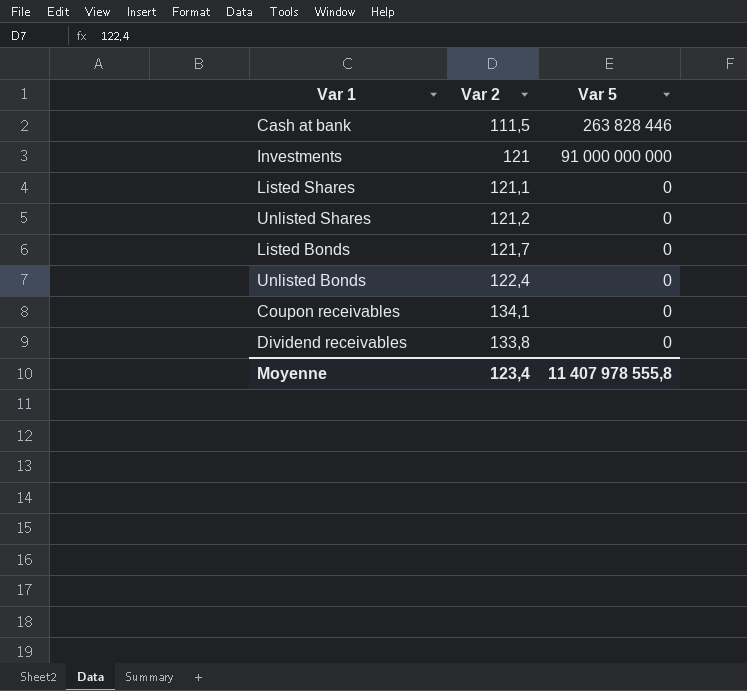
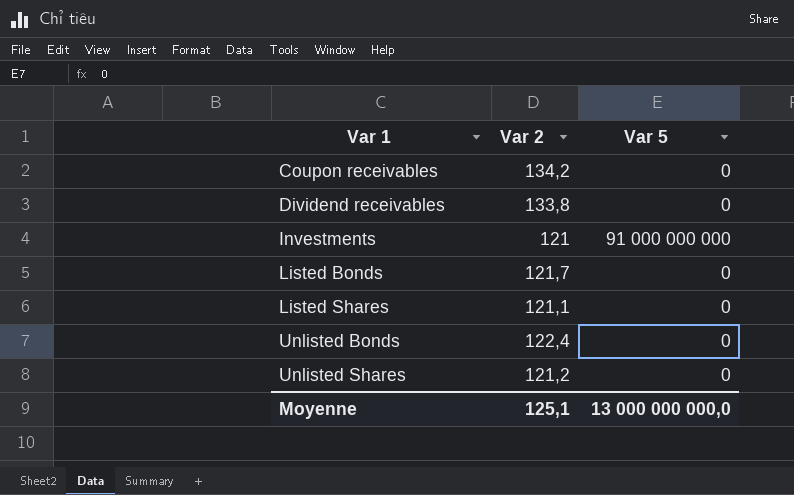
row order: none -> Var 1 ascending
row Cash at bank: 111,5 | 263 828 446 -> none
Coupon receivables | Var 2: 134,1 -> 134,2
Moyenne | Var 2: 123,4 -> 125,1
Moyenne | Var 5: 11 407 978 555,8 -> 13 000 000 000,0

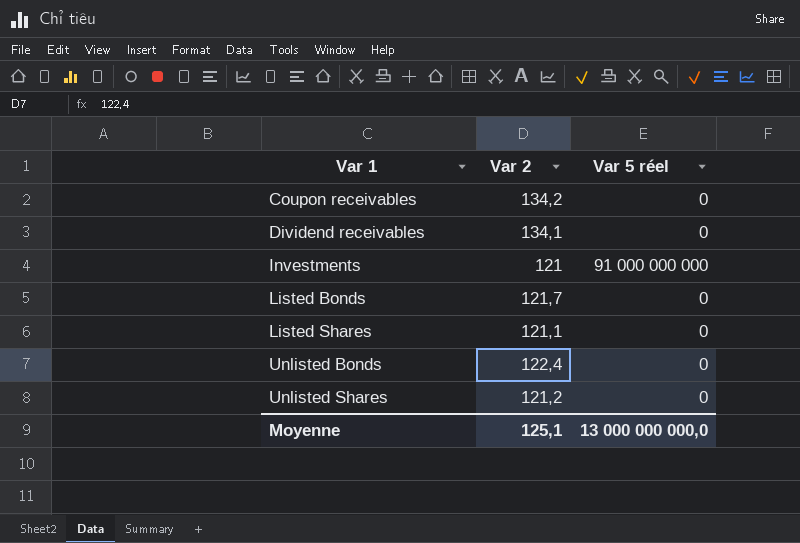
column name: Var 5 -> Var 5 réel
Dividend receivables | Var 2: 133,8 -> 134,1

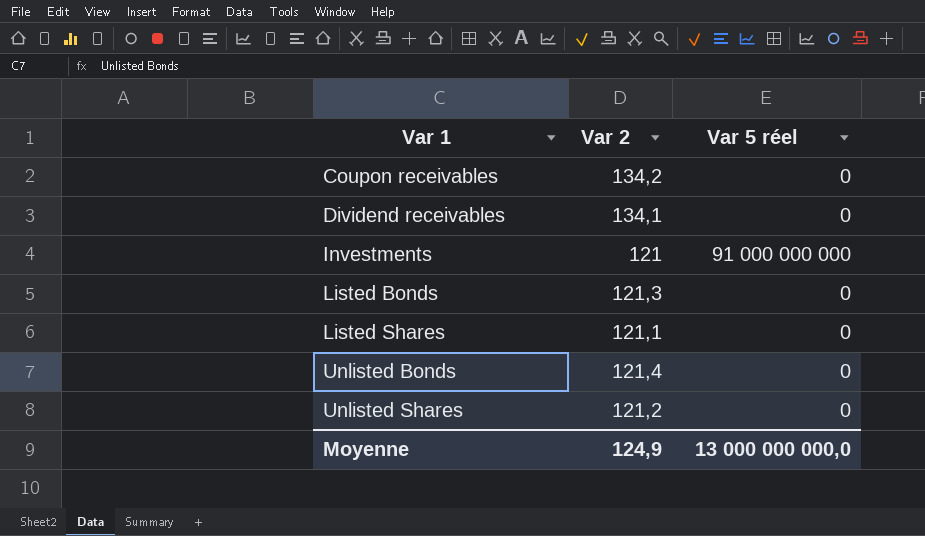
Listed Bonds | Var 2: 121,7 -> 121,3
Unlisted Bonds | Var 2: 122,4 -> 121,4
Moyenne | Var 2: 125,1 -> 124,9

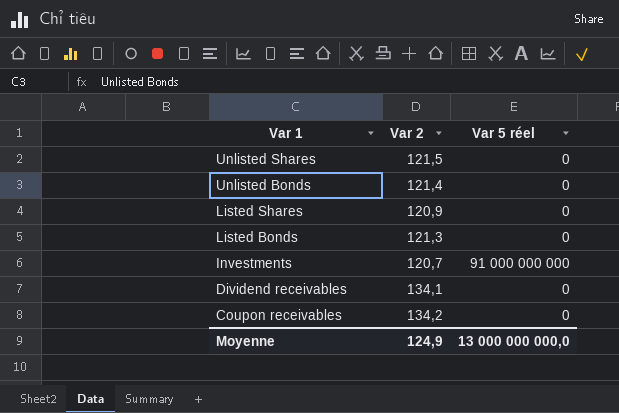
row order: Var 1 ascending -> Var 1 descending
Unlisted Shares | Var 2: 121,2 -> 121,5
Listed Shares | Var 2: 121,1 -> 120,9
Investments | Var 2: 121 -> 120,7

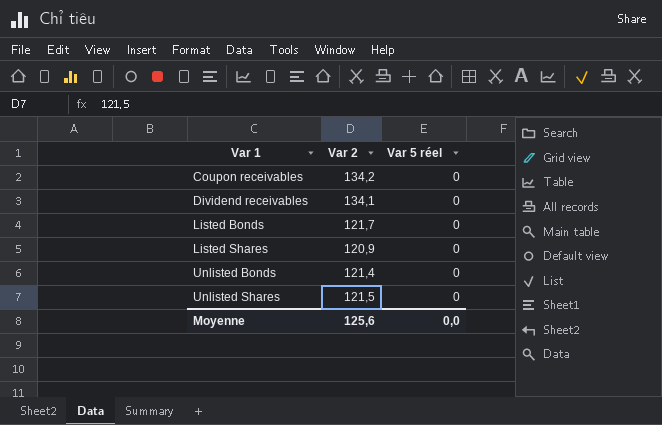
row order: Var 1 descending -> Var 1 ascending
row Investments: 120,7 | 91 000 000 000 -> none
Listed Bonds | Var 2: 121,3 -> 121,7
Moyenne | Var 2: 124,9 -> 125,6
Moyenne | Var 5 réel: 13 000 000 000,0 -> 0,0

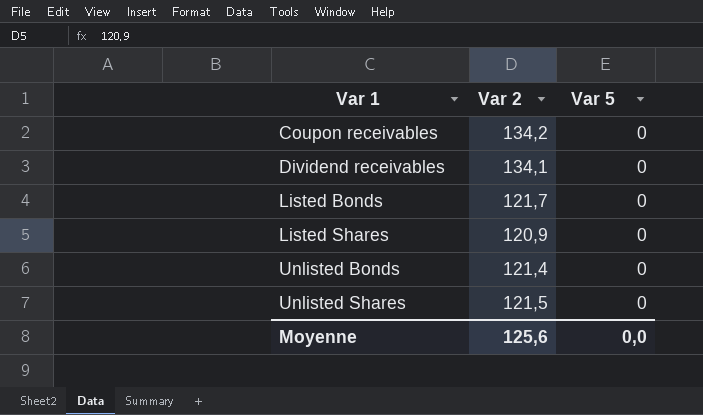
column name: Var 5 réel -> Var 5

